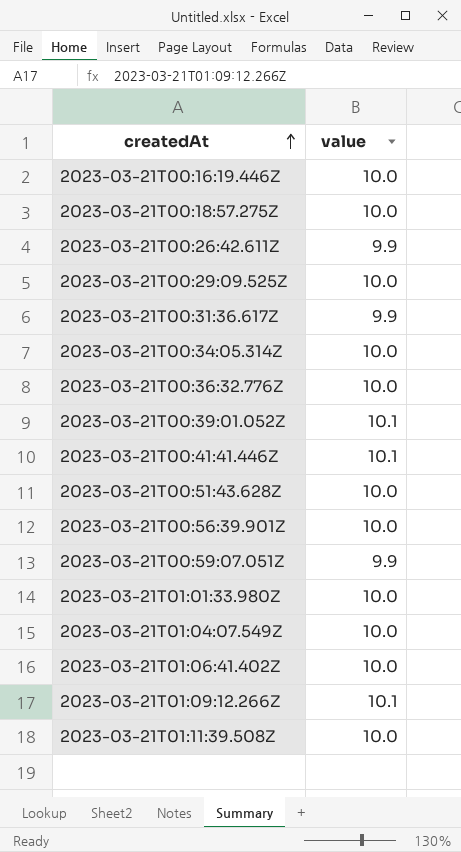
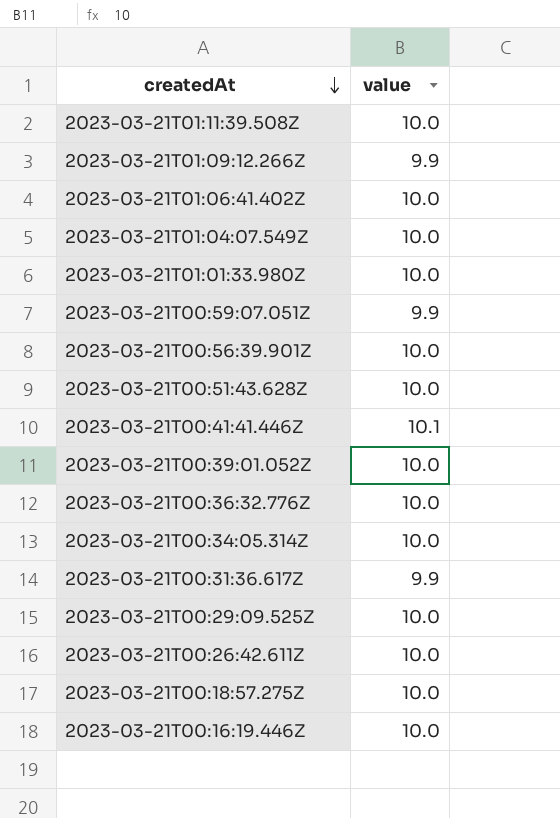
row order: createdAt ascending -> createdAt descending
2023-03-21T01:09:12.266Z | value: 10.1 -> 9.9
2023-03-21T00:39:01.052Z | value: 10.1 -> 10.0
2023-03-21T00:26:42.611Z | value: 9.9 -> 10.0

